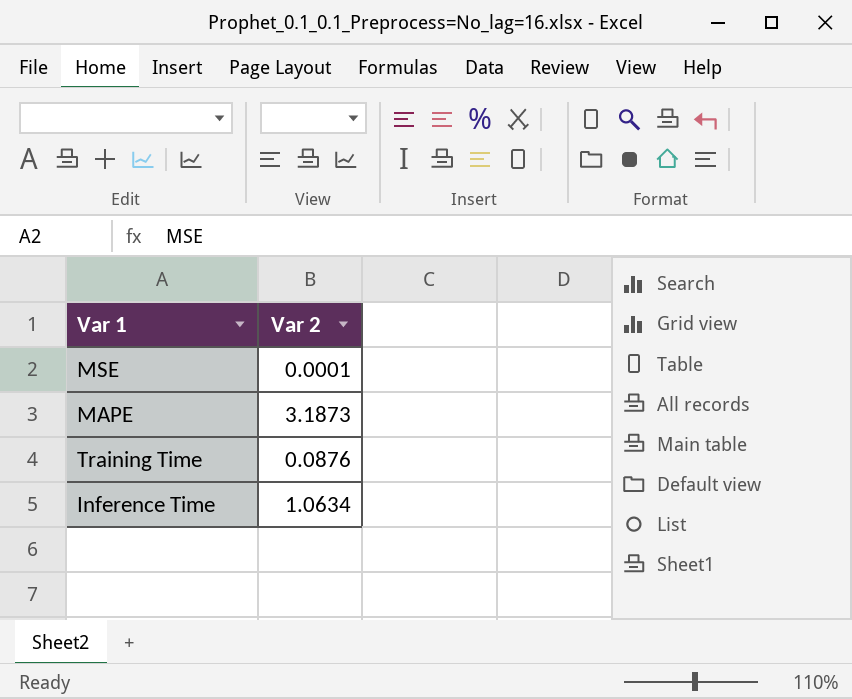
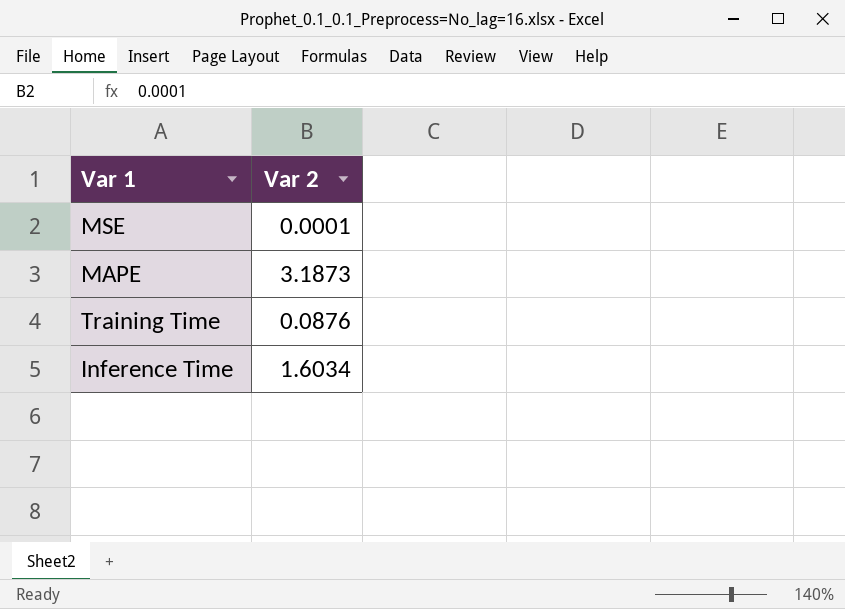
Inference Time | Var 2: 1.0634 -> 1.6034

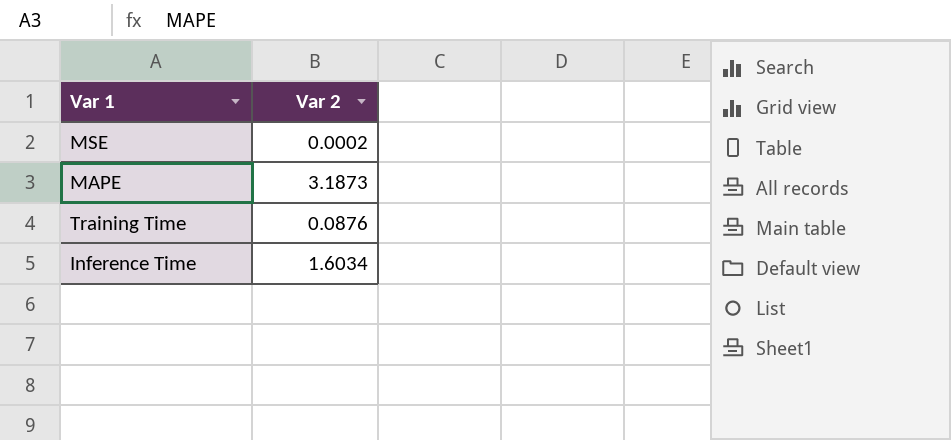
MSE | Var 2: 0.0001 -> 0.0002

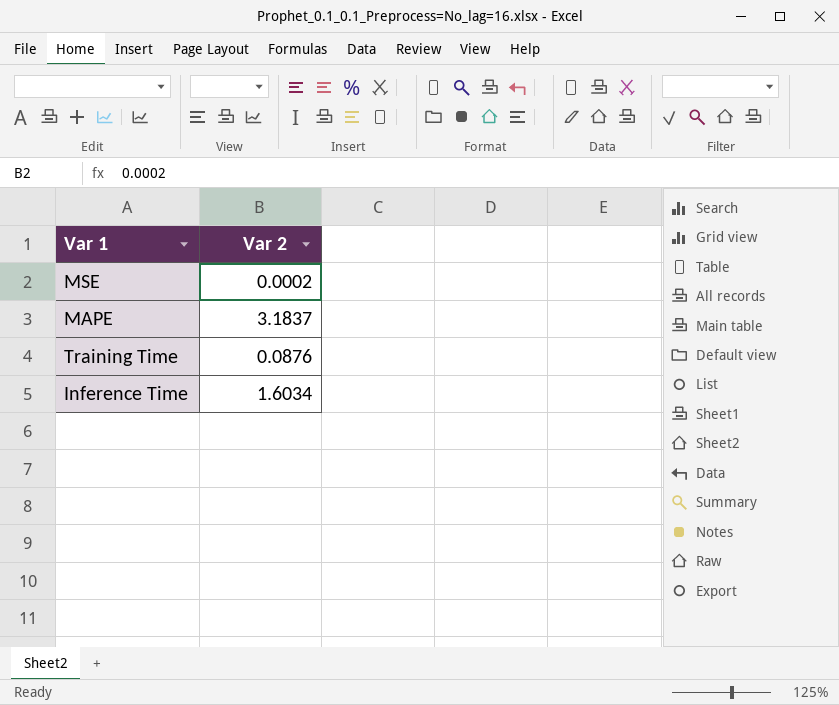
MAPE | Var 2: 3.1873 -> 3.1837

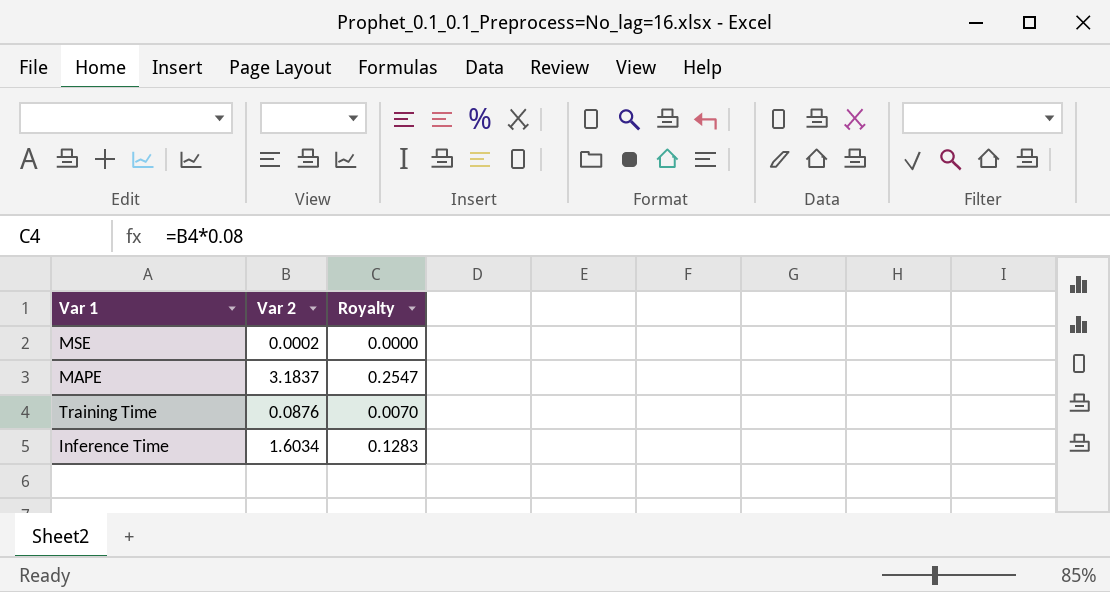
column Royalty | formula: none -> [Var 2] * 0.08

